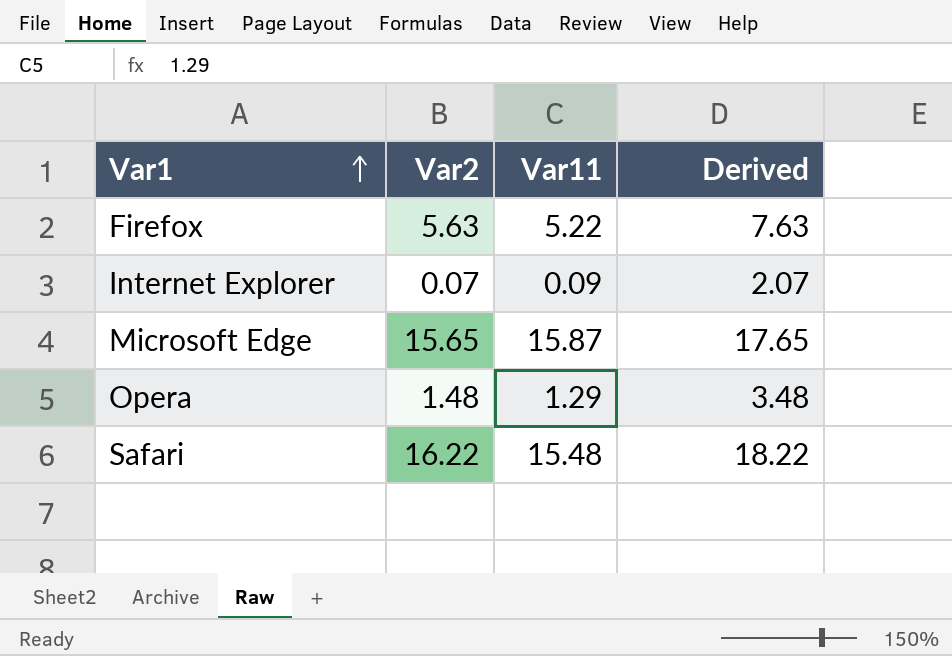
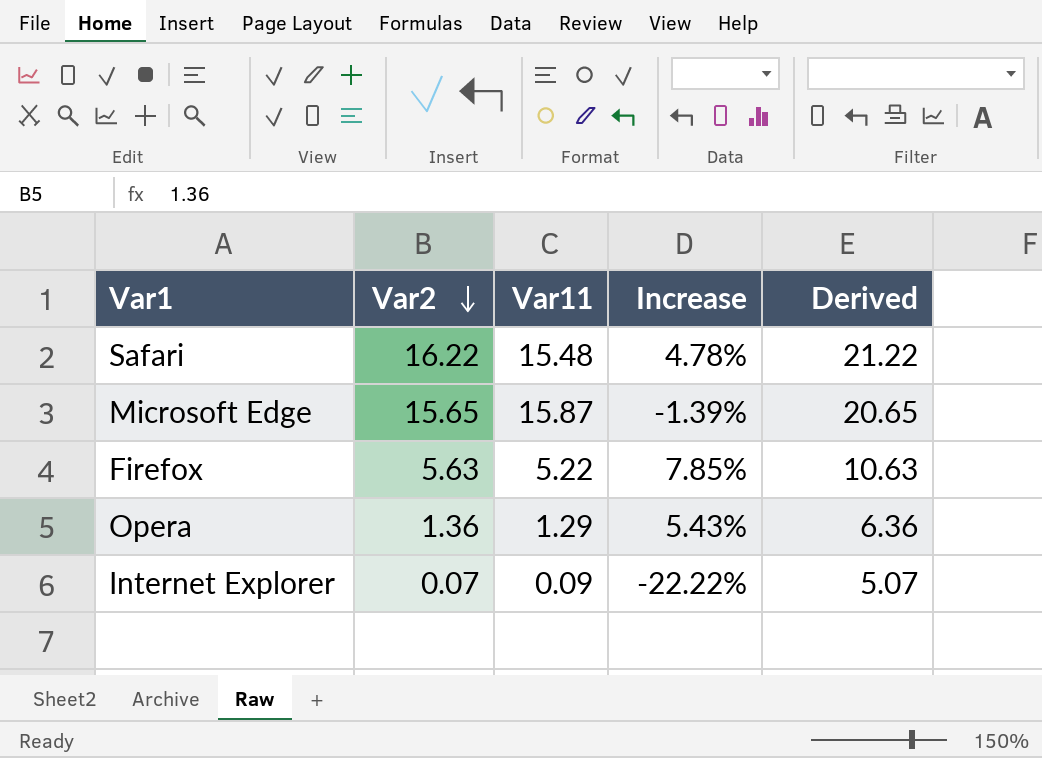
row order: Var1 ascending -> Var2 descending
column Increase | formula: none -> ([Var2] - [Var11]) / [Var11]
column Derived | formula: [Var2] + 2 -> [Var2] + 5
Opera | Var2: 1.48 -> 1.36

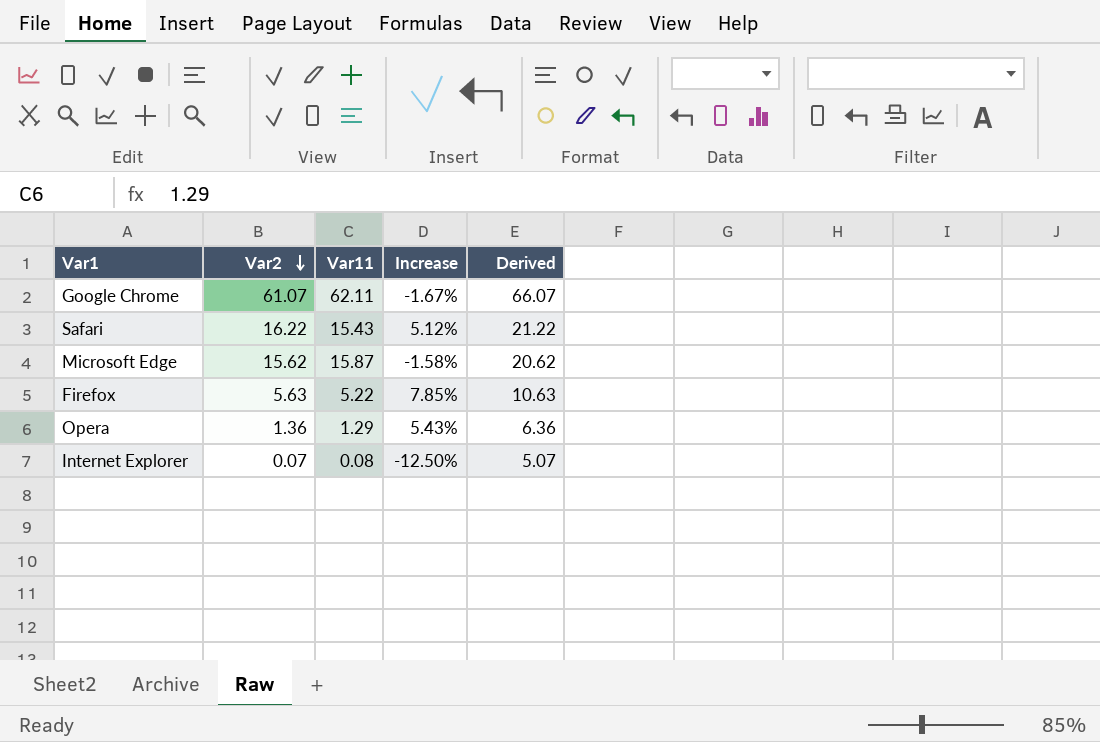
row Google Chrome: none -> 61.07 | 62.11 | -1.67% | 66.07
Safari | Var11: 15.48 -> 15.43
Safari | Increase: 4.78% -> 5.12%
Microsoft Edge | Var2: 15.65 -> 15.62
Microsoft Edge | Increase: -1.39% -> -1.58%
Microsoft Edge | Derived: 20.65 -> 20.62
Internet Explorer | Var11: 0.09 -> 0.08
Internet Explorer | Increase: -22.22% -> -12.50%

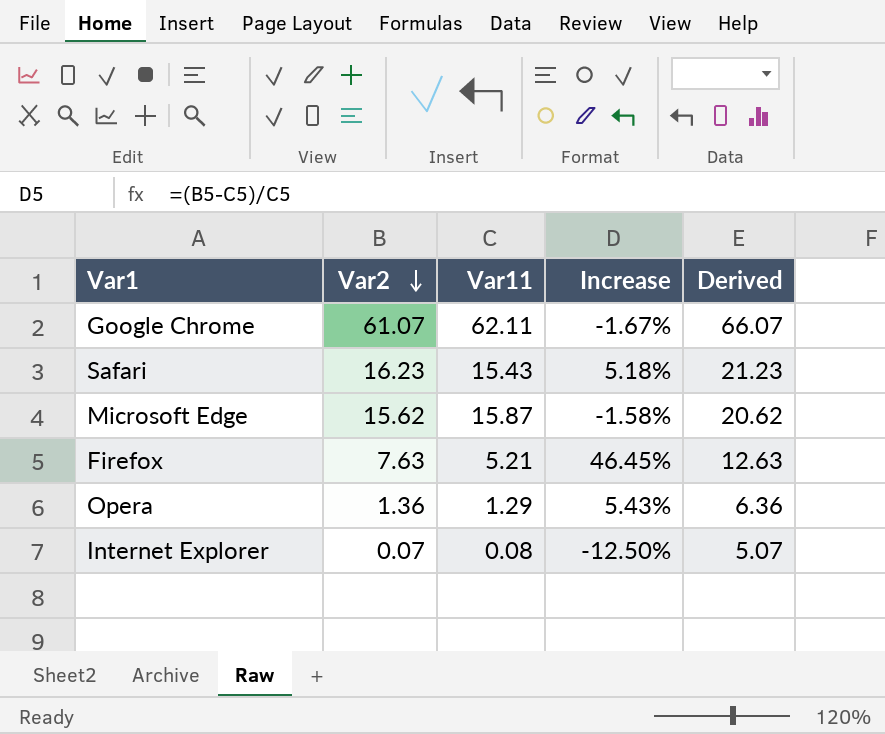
Safari | Var2: 16.22 -> 16.23
Safari | Increase: 5.12% -> 5.18%
Safari | Derived: 21.22 -> 21.23
Firefox | Var2: 5.63 -> 7.63
Firefox | Var11: 5.22 -> 5.21
Firefox | Increase: 7.85% -> 46.45%
Firefox | Derived: 10.63 -> 12.63

